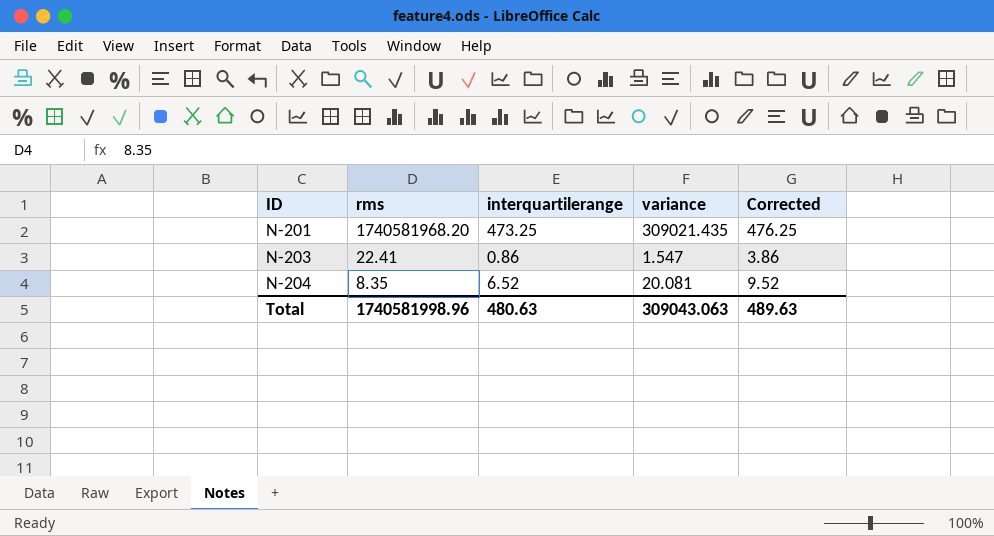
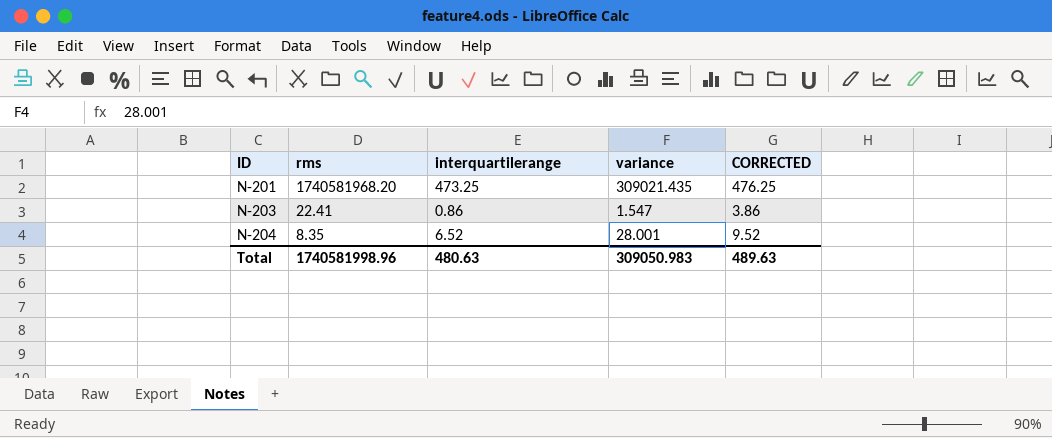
column name: Corrected -> CORRECTED
N-204 | variance: 20.081 -> 28.001
Total | variance: 309043.063 -> 309050.983

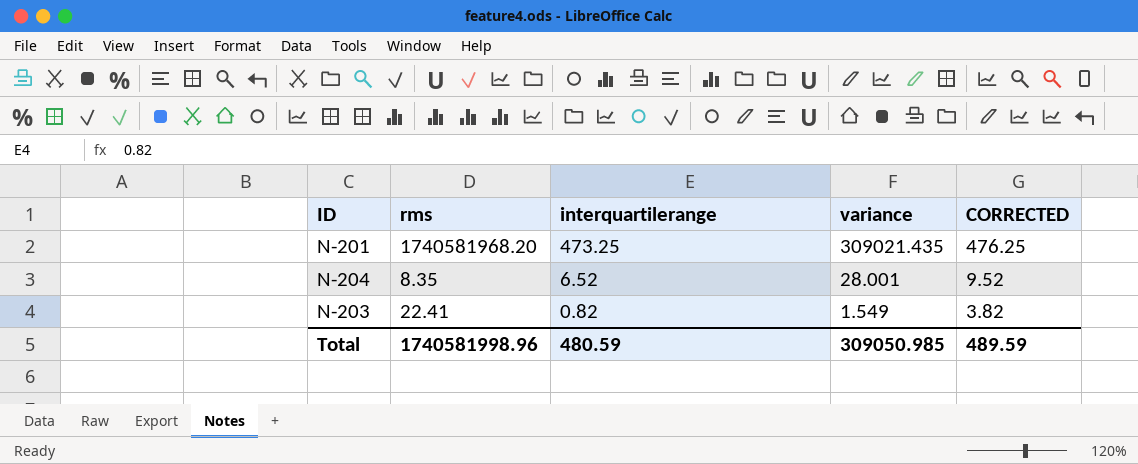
row order: ID ascending -> interquartilerange descending
N-203 | interquartilerange: 0.86 -> 0.82
N-203 | variance: 1.547 -> 1.549
N-203 | CORRECTED: 3.86 -> 3.82
Total | interquartilerange: 480.63 -> 480.59
Total | variance: 309050.983 -> 309050.985
Total | CORRECTED: 489.63 -> 489.59

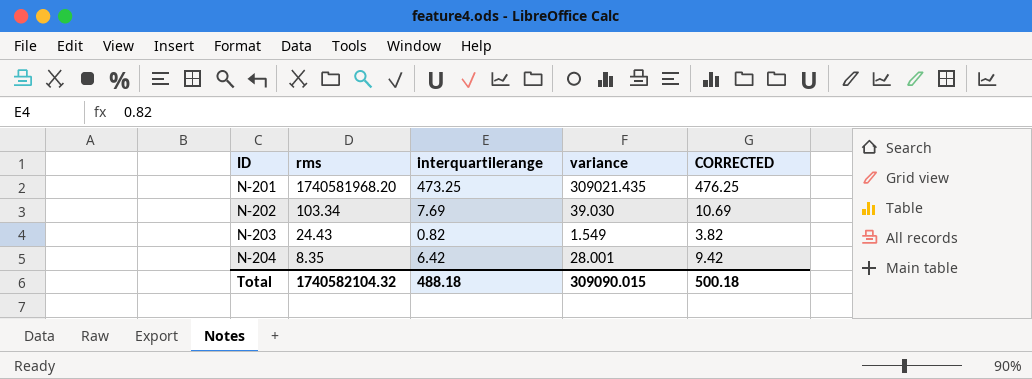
row order: interquartilerange descending -> ID ascending
row N-202: none -> 103.34 | 7.69 | 39.030 | 10.69
N-203 | rms: 22.41 -> 24.43
N-204 | interquartilerange: 6.52 -> 6.42
N-204 | CORRECTED: 9.52 -> 9.42
Total | rms: 1740581998.96 -> 1740582104.32
Total | interquartilerange: 480.59 -> 488.18
Total | variance: 309050.985 -> 309090.015
Total | CORRECTED: 489.59 -> 500.18

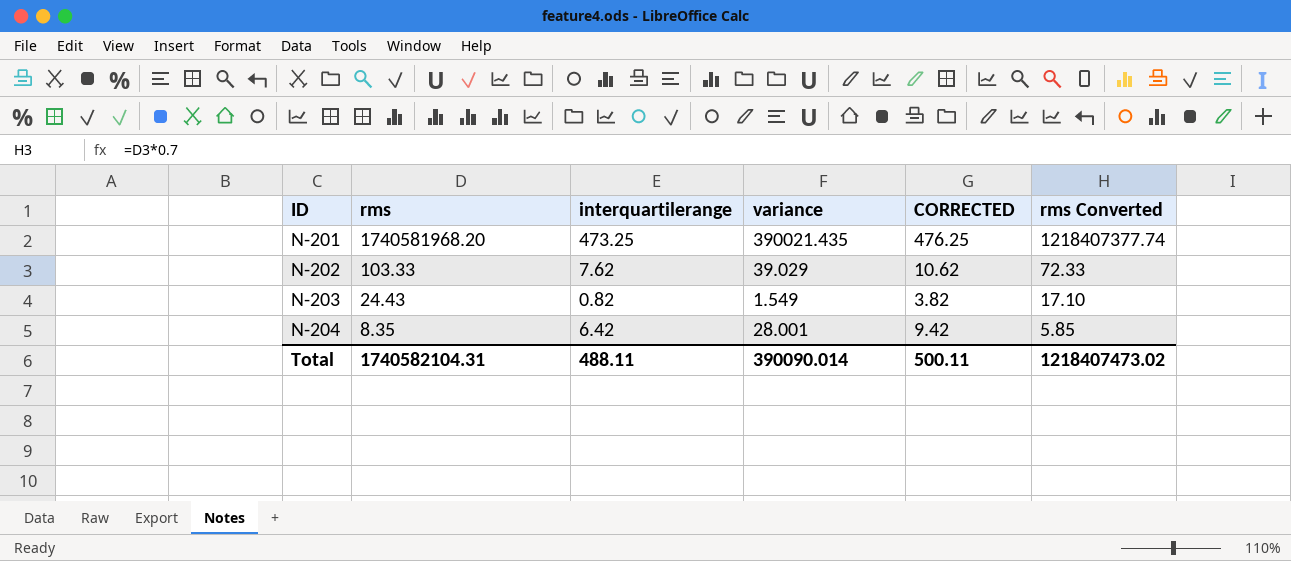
column rms Converted | formula: none -> [rms] * 0.7
N-201 | variance: 309021.435 -> 390021.435
N-202 | rms: 103.34 -> 103.33
N-202 | interquartilerange: 7.69 -> 7.62
N-202 | variance: 39.030 -> 39.029
N-202 | CORRECTED: 10.69 -> 10.62
Total | rms: 1740582104.32 -> 1740582104.31
Total | interquartilerange: 488.18 -> 488.11
Total | variance: 309090.015 -> 390090.014
Total | CORRECTED: 500.18 -> 500.11

